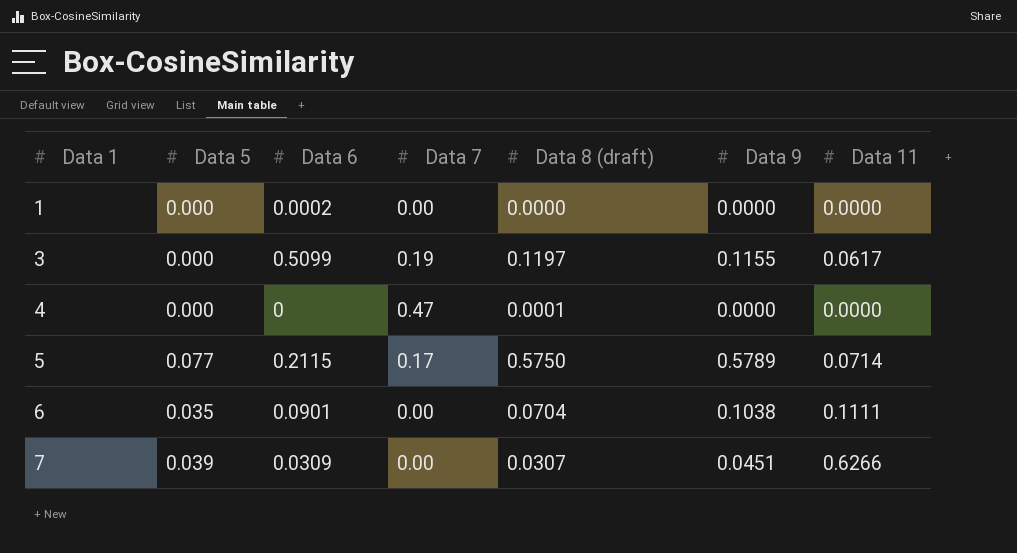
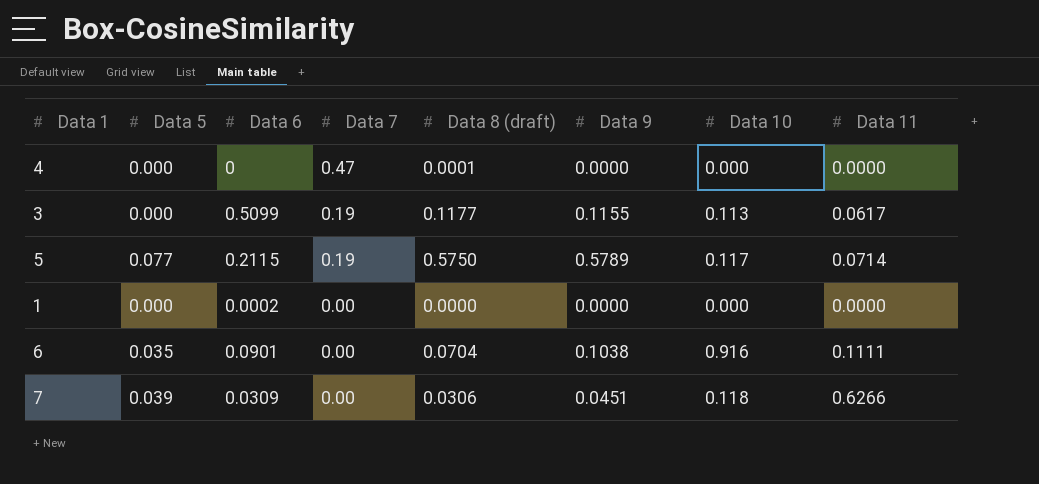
row order: Data 1 ascending -> Data 7 descending
column Data 10 | position: none -> 7
3 | Data 8 (draft): 0.1197 -> 0.1177
5 | Data 7: 0.17 -> 0.19
7 | Data 8 (draft): 0.0307 -> 0.0306

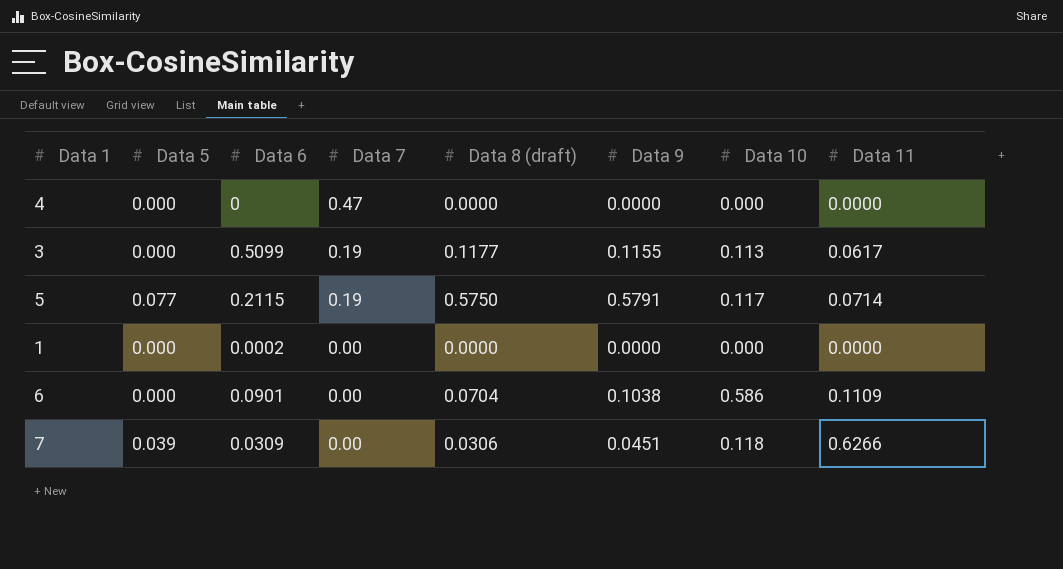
4 | Data 8 (draft): 0.0001 -> 0.0000
5 | Data 9: 0.5789 -> 0.5791
6 | Data 5: 0.035 -> 0.000
6 | Data 10: 0.916 -> 0.586
6 | Data 11: 0.1111 -> 0.1109

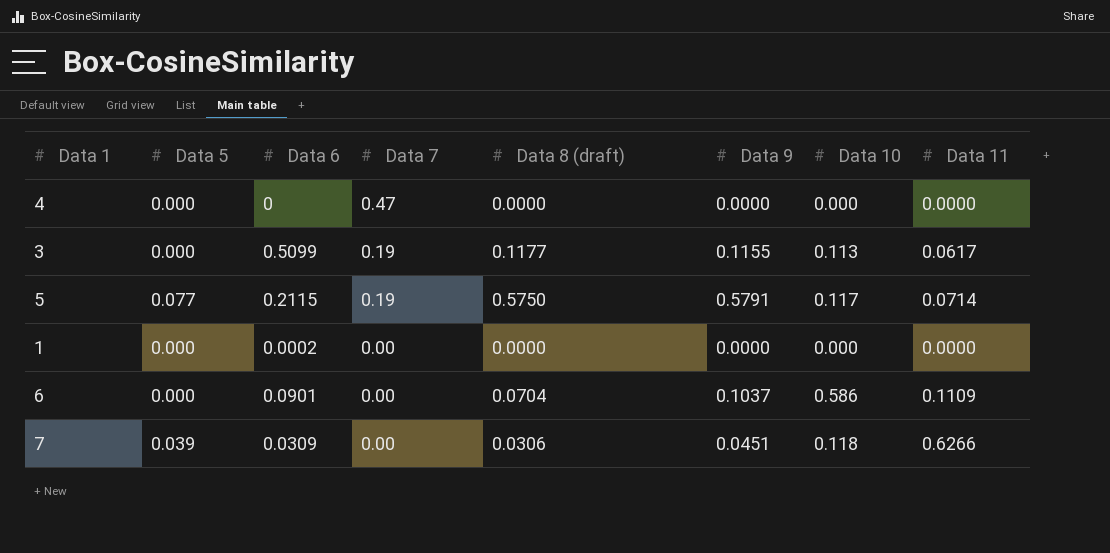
6 | Data 9: 0.1038 -> 0.1037

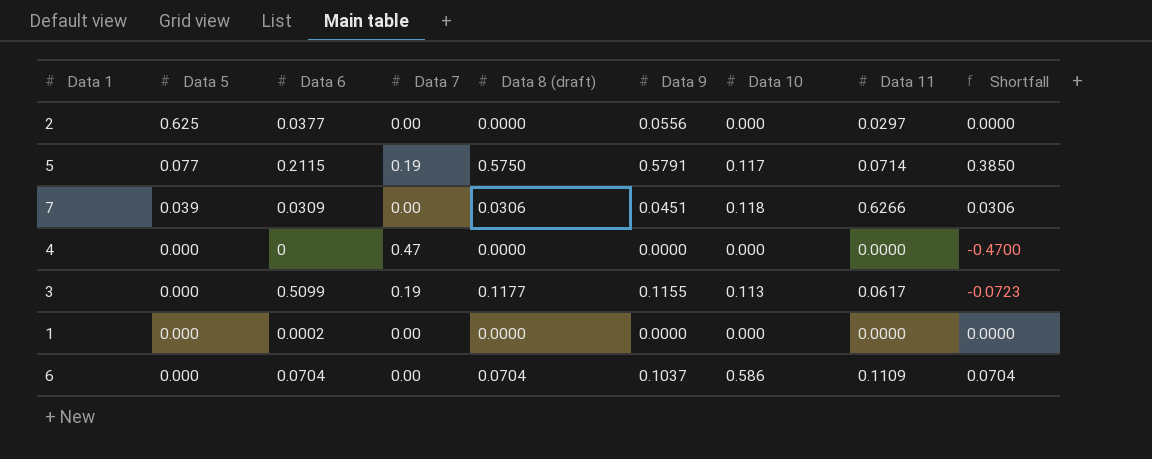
row order: Data 7 descending -> Data 5 descending
column Shortfall | formula: none -> [Data 8 (draft)] - [Data 7]
row 2: none -> 0.625 | 0.0377 | 0.00 | 0.0000 | 0.0556 | 0.000 | 0.0297 | 0.0000
6 | Data 6: 0.0901 -> 0.0704

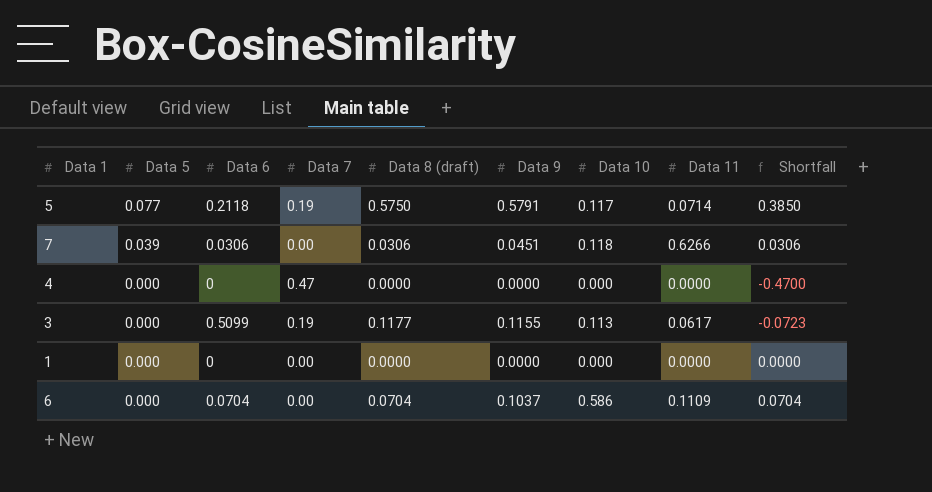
row 2: 0.625 | 0.0377 | 0.00 | 0.0000 | 0.0556 | 0.000 | 0.0297 | 0.0000 -> none
5 | Data 6: 0.2115 -> 0.2118
7 | Data 6: 0.0309 -> 0.0306
1 | Data 6: 0.0002 -> 0

